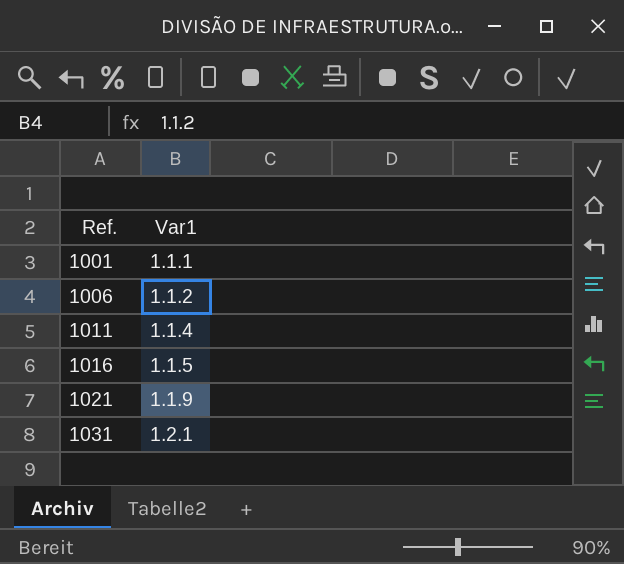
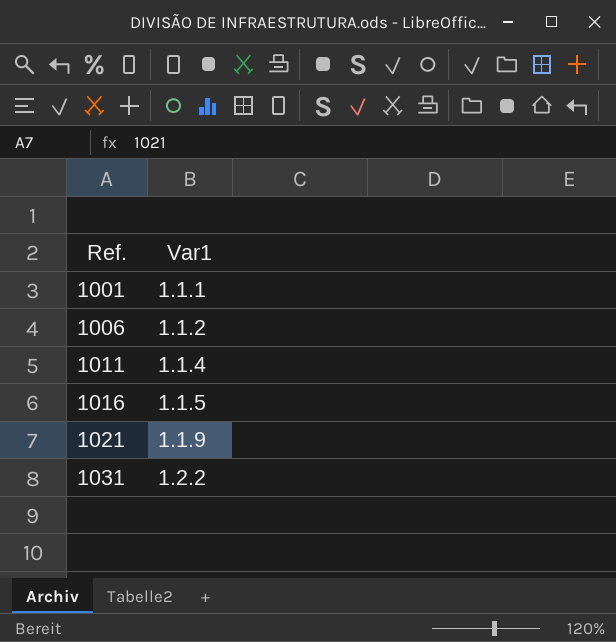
1031 | Var1: 1.2.1 -> 1.2.2

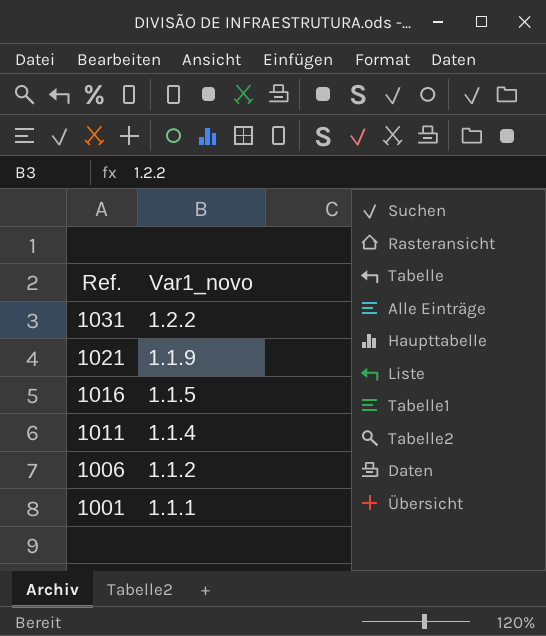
row order: Ref. ascending -> Ref. descending
column name: Var1 -> Var1_novo

